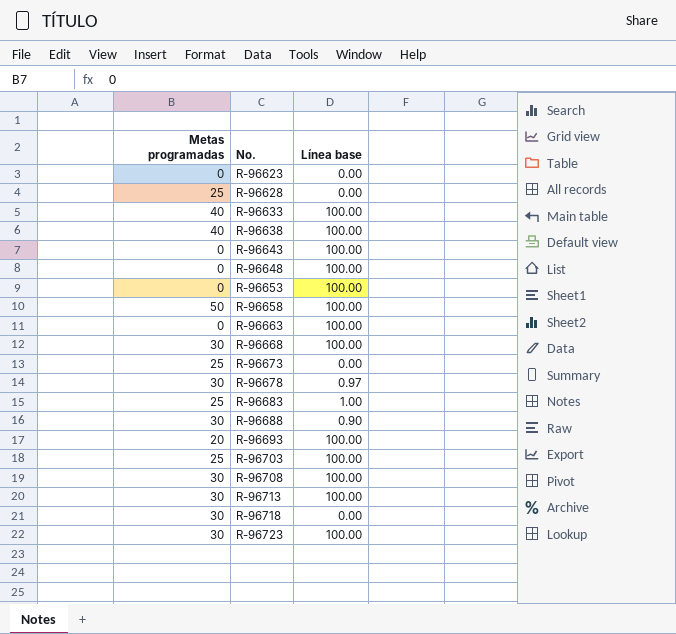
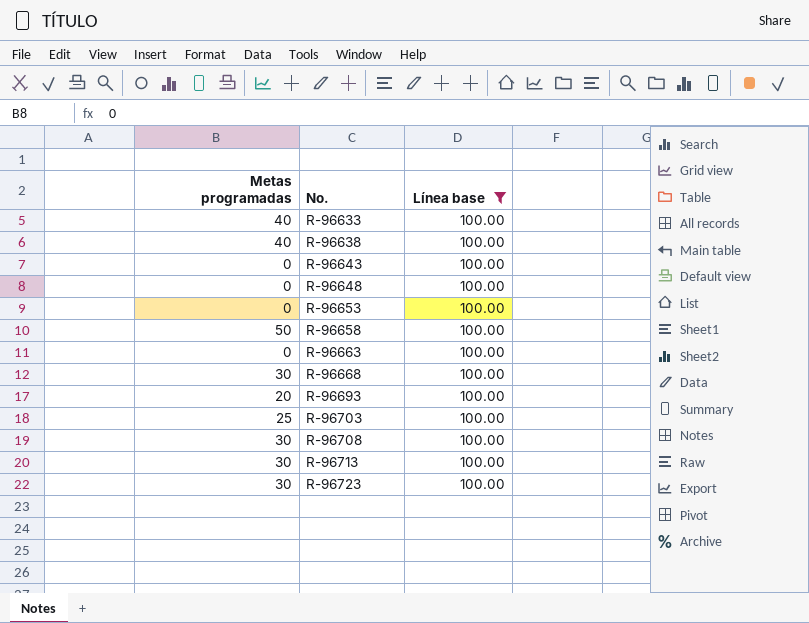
filter: none -> Línea base = 100.00

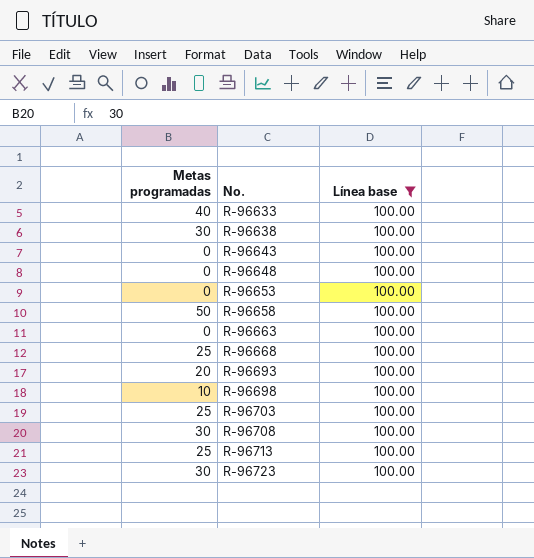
R-96638 | Metas programadas: 40 -> 30
R-96668 | Metas programadas: 30 -> 25
row R-96698: none -> 10 | 100.00
R-96713 | Metas programadas: 30 -> 25

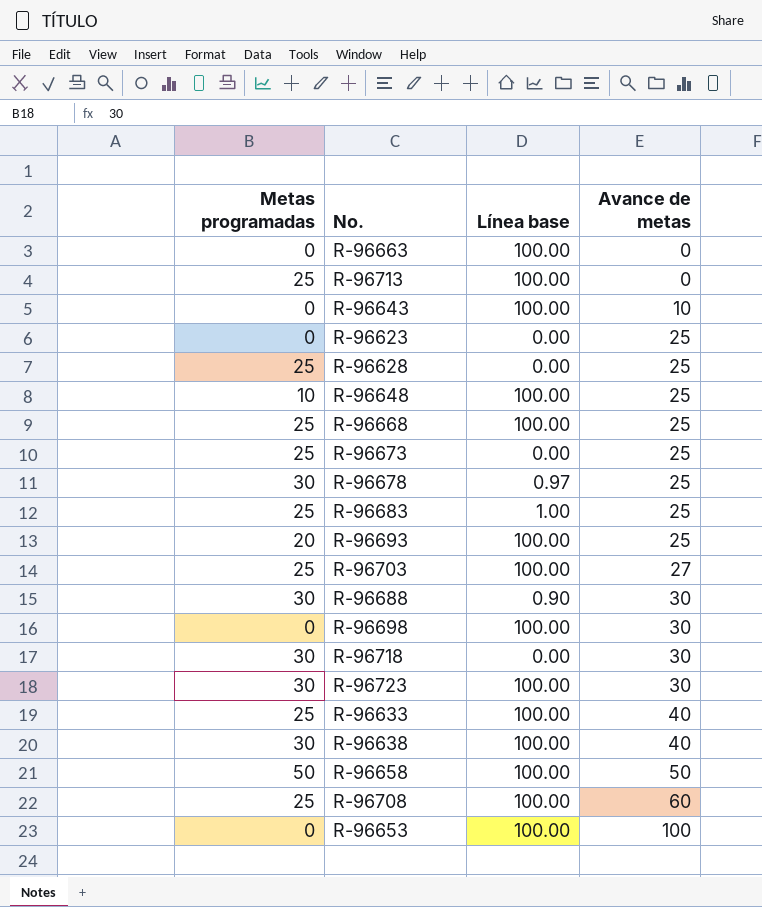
filter: Línea base = 100.00 -> none
row order: No. ascending -> Avance de metas ascending
column Avance de metas | position: none -> 4
R-96648 | Metas programadas: 0 -> 10
R-96698 | Metas programadas: 10 -> 0
R-96633 | Metas programadas: 40 -> 25
R-96708 | Metas programadas: 30 -> 25

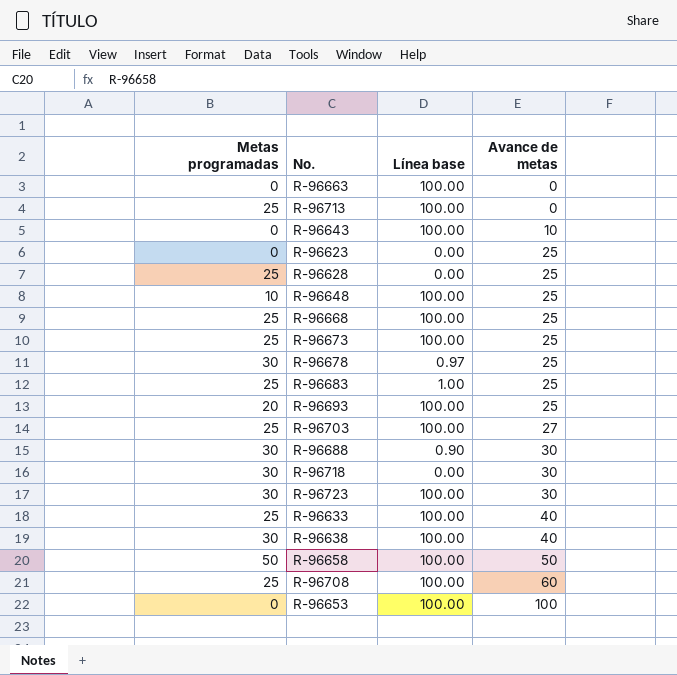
row R-96698: 0 | 100.00 | 30 -> none
R-96673 | Línea base: 0.00 -> 100.00

